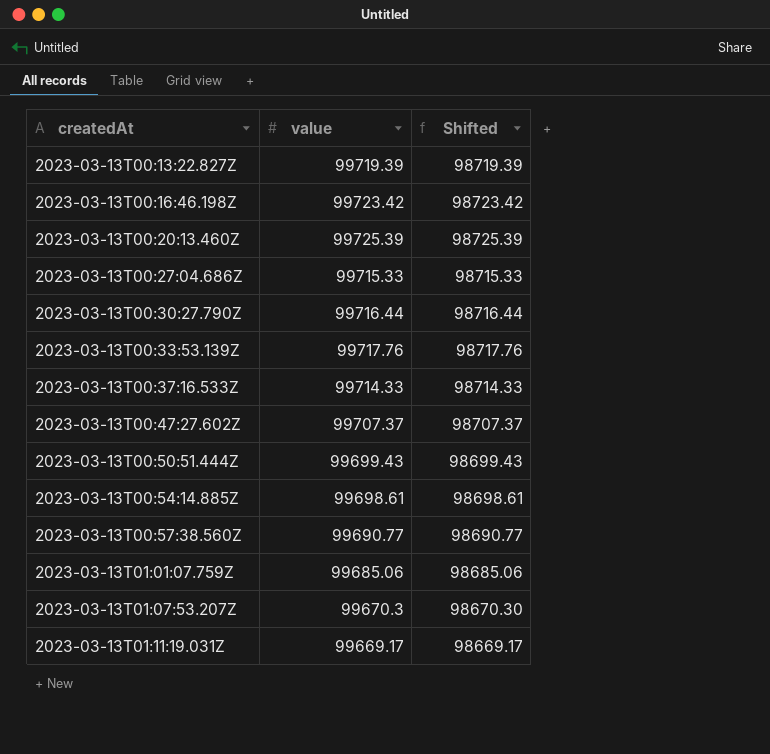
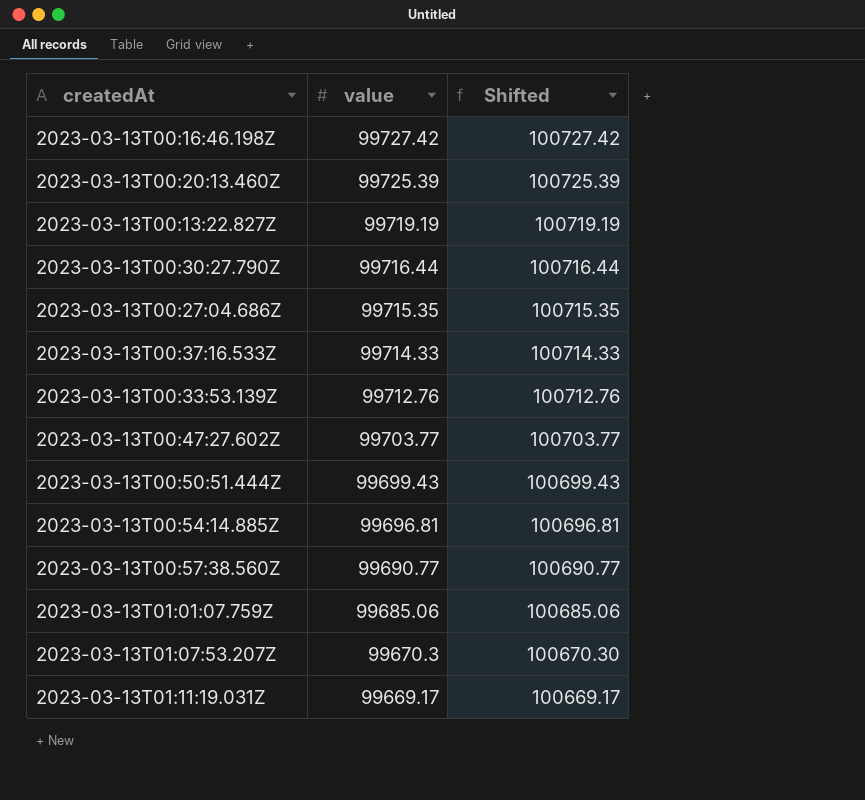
row order: createdAt ascending -> value descending
column Shifted | formula: [value] - 1000 -> [value] + 1000
2023-03-13T00:16:46.198Z | value: 99723.42 -> 99727.42
2023-03-13T00:13:22.827Z | value: 99719.39 -> 99719.19
2023-03-13T00:27:04.686Z | value: 99715.33 -> 99715.35
2023-03-13T00:33:53.139Z | value: 99717.76 -> 99712.76
2023-03-13T00:47:27.602Z | value: 99707.37 -> 99703.77
2023-03-13T00:54:14.885Z | value: 99698.61 -> 99696.81

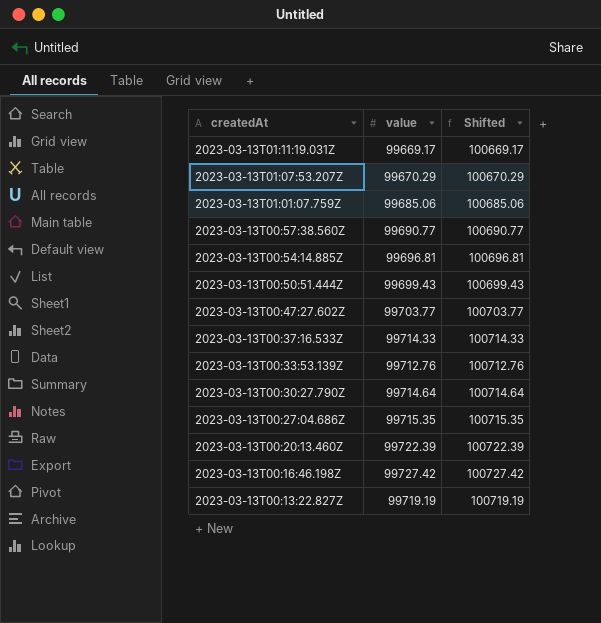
row order: value descending -> createdAt descending
2023-03-13T01:07:53.207Z | value: 99670.3 -> 99670.29
2023-03-13T01:07:53.207Z | Shifted: 100670.30 -> 100670.29
2023-03-13T00:30:27.790Z | value: 99716.44 -> 99714.64
2023-03-13T00:30:27.790Z | Shifted: 100716.44 -> 100714.64
2023-03-13T00:20:13.460Z | value: 99725.39 -> 99722.39
2023-03-13T00:20:13.460Z | Shifted: 100725.39 -> 100722.39

